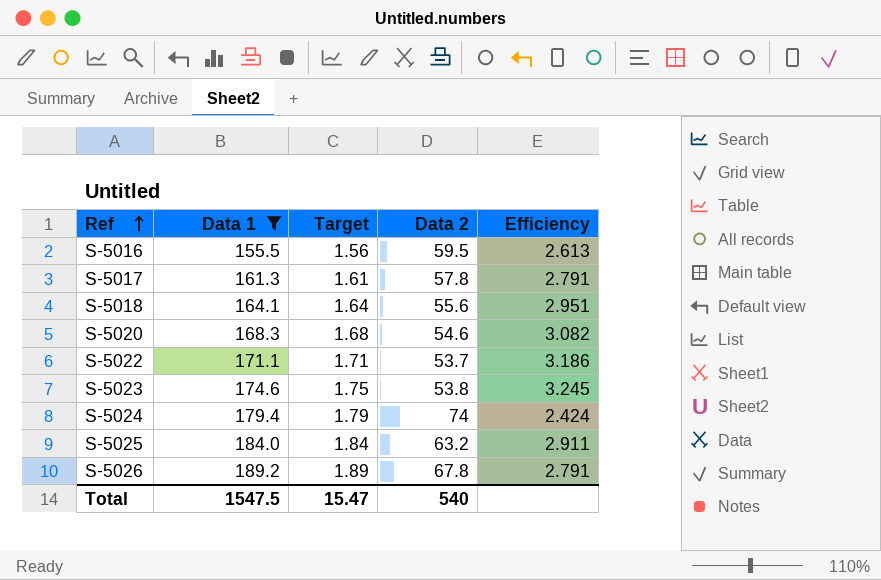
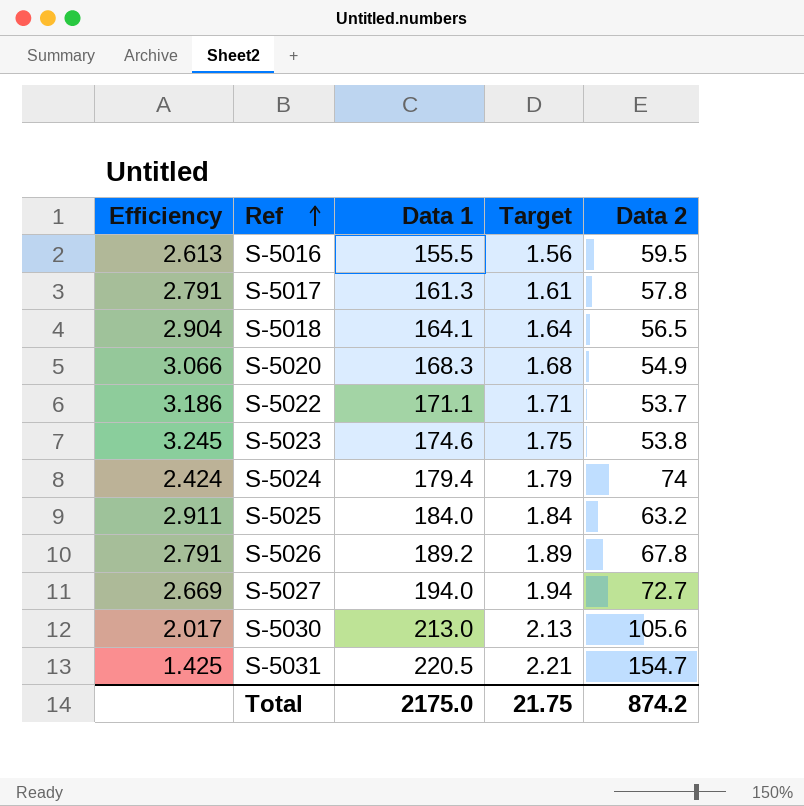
filter: Data 1 <= 189.2 -> none
column Efficiency | position: 5 -> 1
S-5018 | Efficiency: 2.951 -> 2.904
S-5018 | Data 2: 55.6 -> 56.5
S-5020 | Efficiency: 3.082 -> 3.066
S-5020 | Data 2: 54.6 -> 54.9
Total | Data 1: 1547.5 -> 2175.0
Total | Target: 15.47 -> 21.75
Total | Data 2: 540 -> 874.2

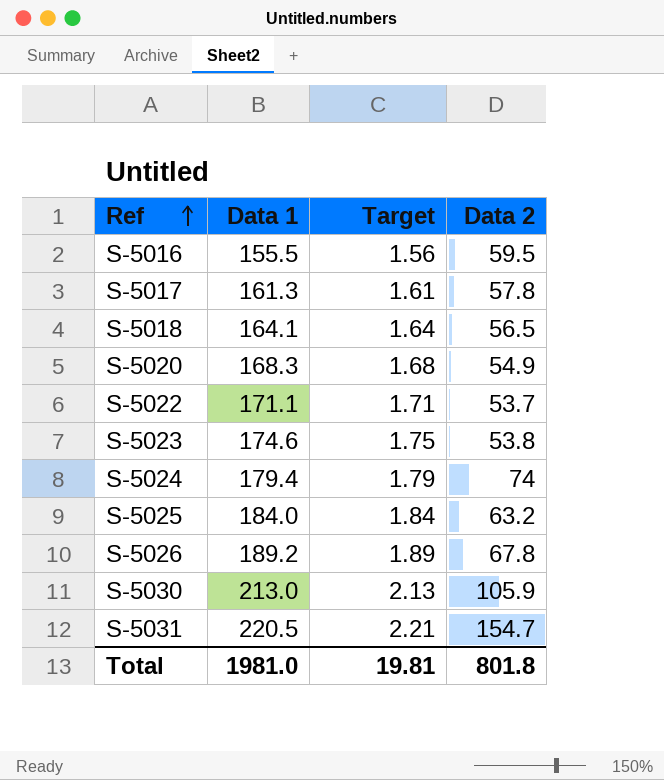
column Efficiency | formula: [Data 1] / [Data 2] -> none
row S-5027: 2.669 | 194.0 | 1.94 | 72.7 -> none
S-5030 | Data 2: 105.6 -> 105.9
Total | Data 1: 2175.0 -> 1981.0
Total | Target: 21.75 -> 19.81
Total | Data 2: 874.2 -> 801.8

